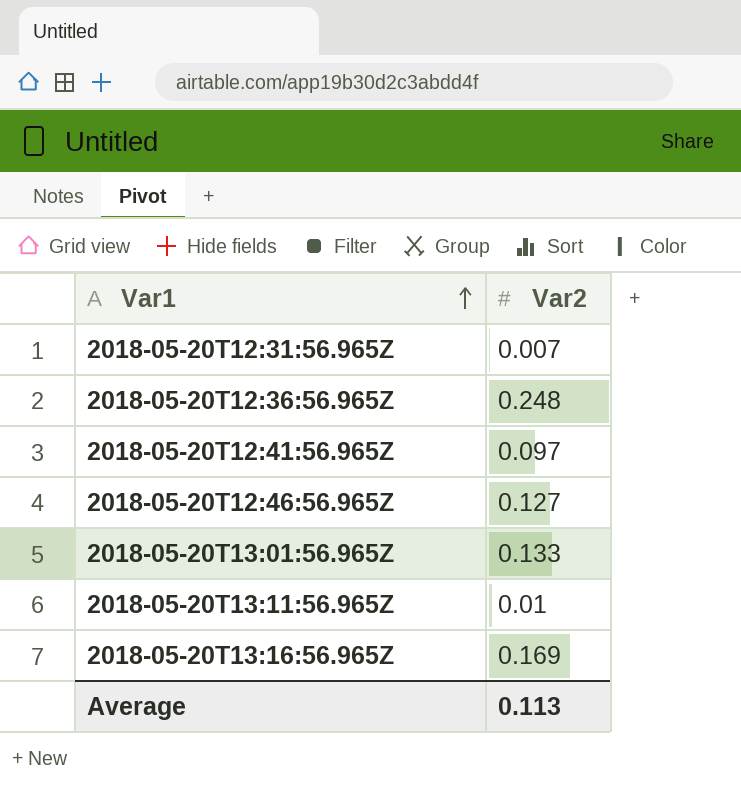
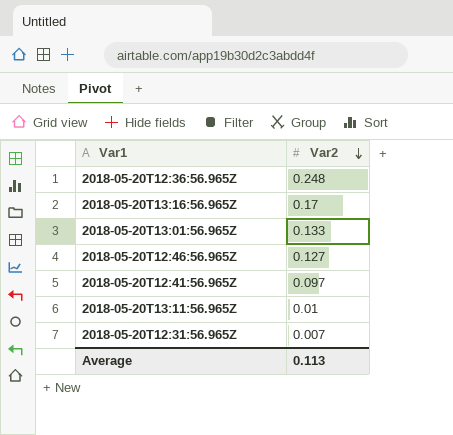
row order: Var1 ascending -> Var2 descending
2018-05-20T13:16:56.965Z | Var2: 0.169 -> 0.17

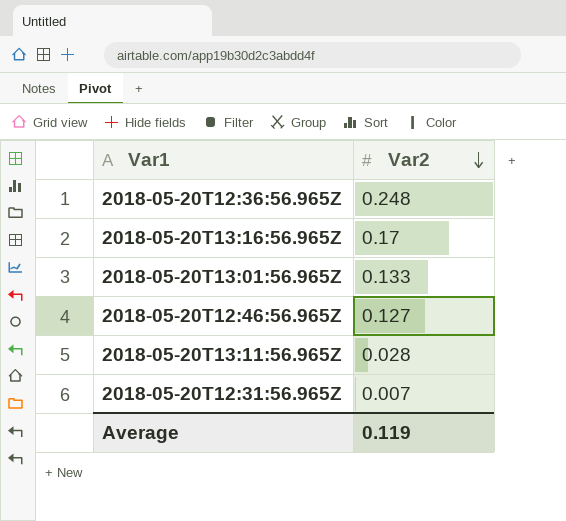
row 2018-05-20T12:41:56.965Z: 0.097 -> none
2018-05-20T13:11:56.965Z | Var2: 0.01 -> 0.028
Average | Var2: 0.113 -> 0.119

